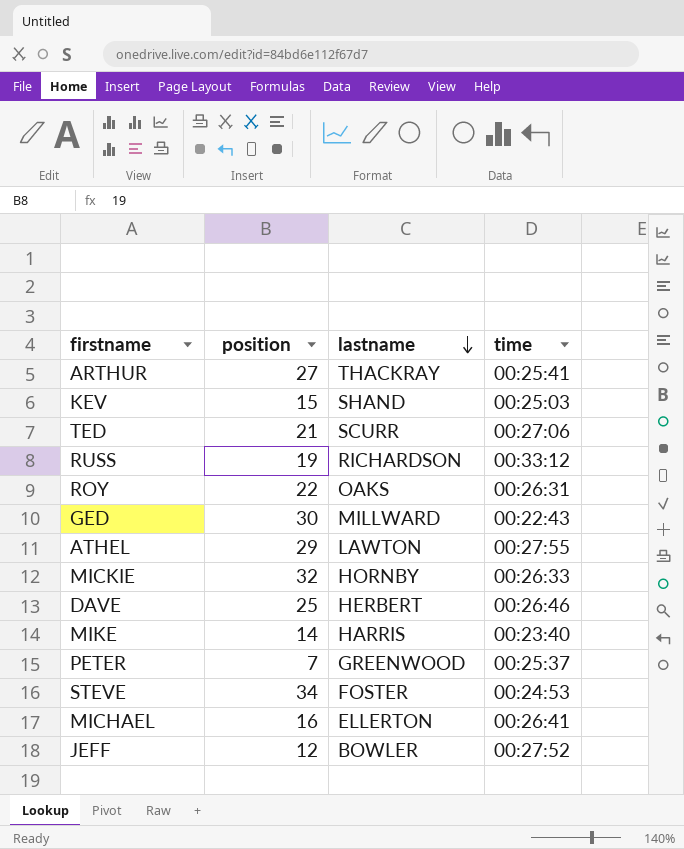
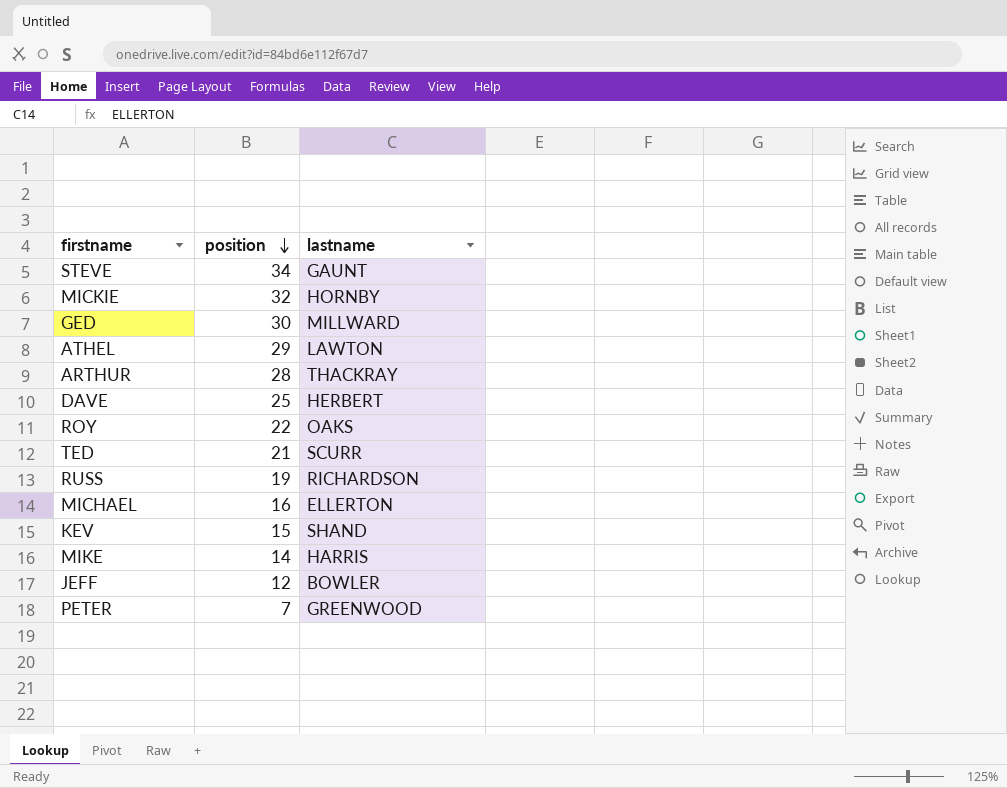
row order: lastname descending -> position descending
column time | position: 4 -> none
STEVE | lastname: FOSTER -> GAUNT
ARTHUR | position: 27 -> 28

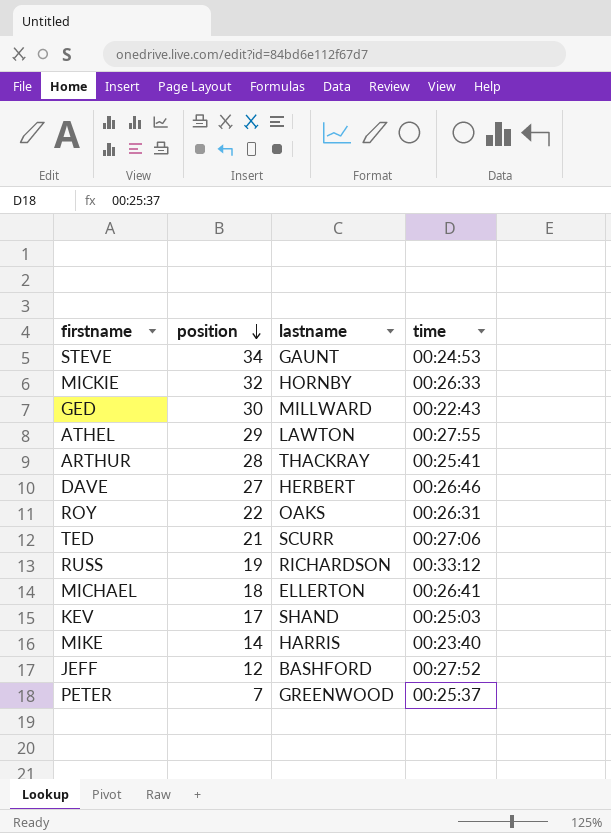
column time | position: none -> 4
DAVE | position: 25 -> 27
MICHAEL | position: 16 -> 18
KEV | position: 15 -> 17
JEFF | lastname: BOWLER -> BASHFORD

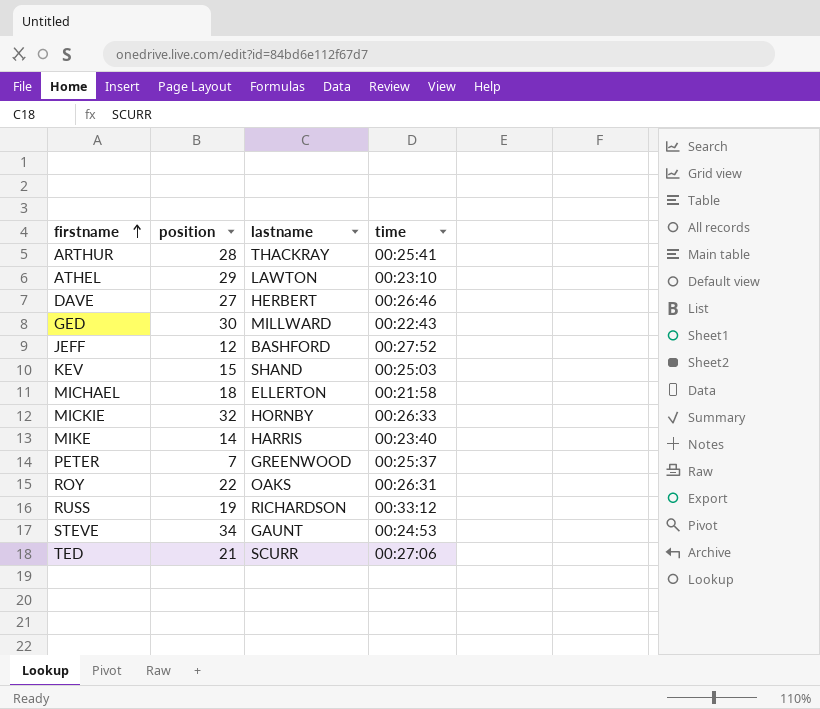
row order: position descending -> firstname ascending
ATHEL | time: 00:27:55 -> 00:23:10
KEV | position: 17 -> 15
MICHAEL | time: 00:26:41 -> 00:21:58

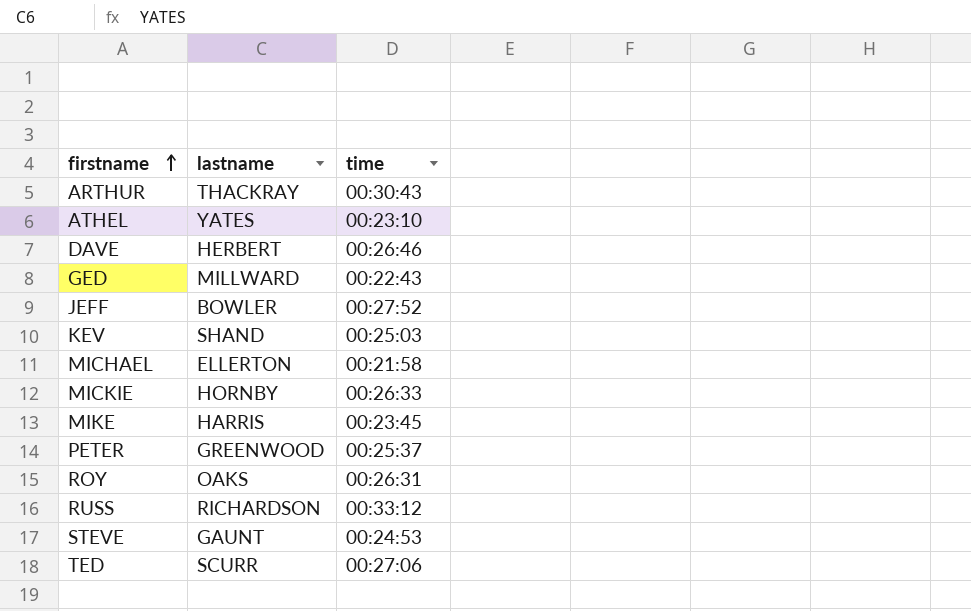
column position | position: 2 -> none
ARTHUR | time: 00:25:41 -> 00:30:43
ATHEL | lastname: LAWTON -> YATES
JEFF | lastname: BASHFORD -> BOWLER
MIKE | time: 00:23:40 -> 00:23:45

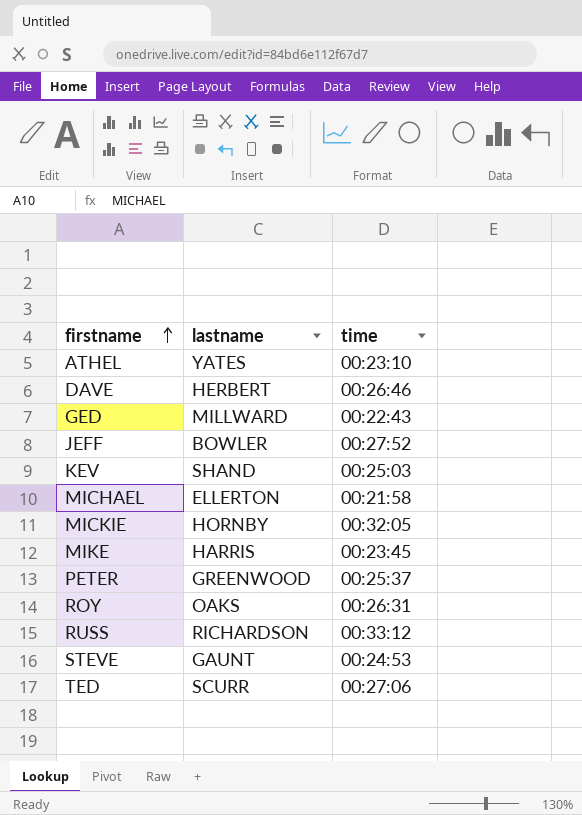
row ARTHUR: THACKRAY | 00:30:43 -> none
MICKIE | time: 00:26:33 -> 00:32:05

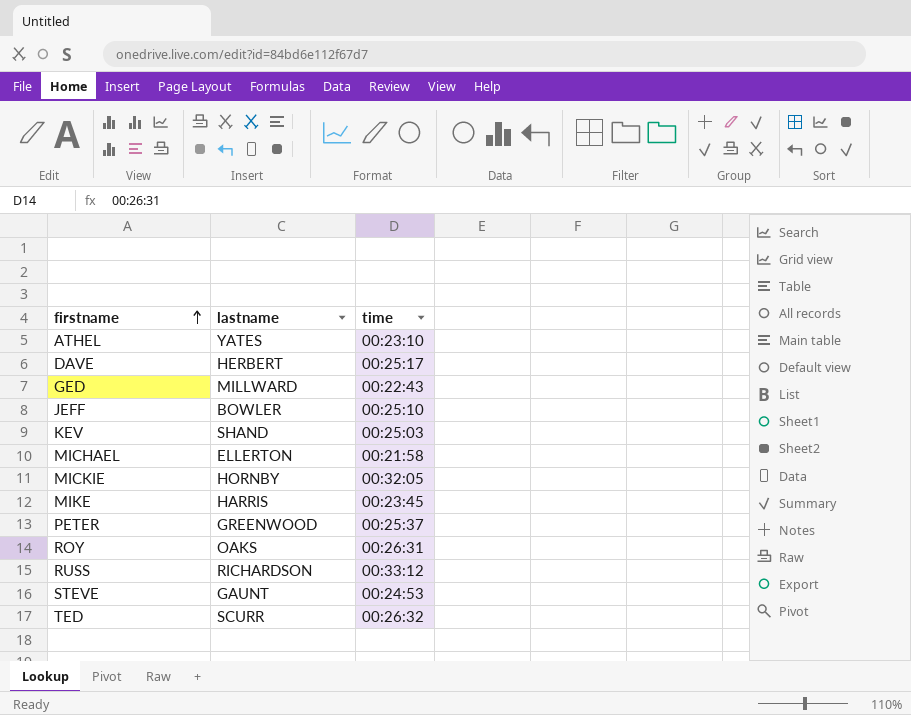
DAVE | time: 00:26:46 -> 00:25:17
JEFF | time: 00:27:52 -> 00:25:10
TED | time: 00:27:06 -> 00:26:32

